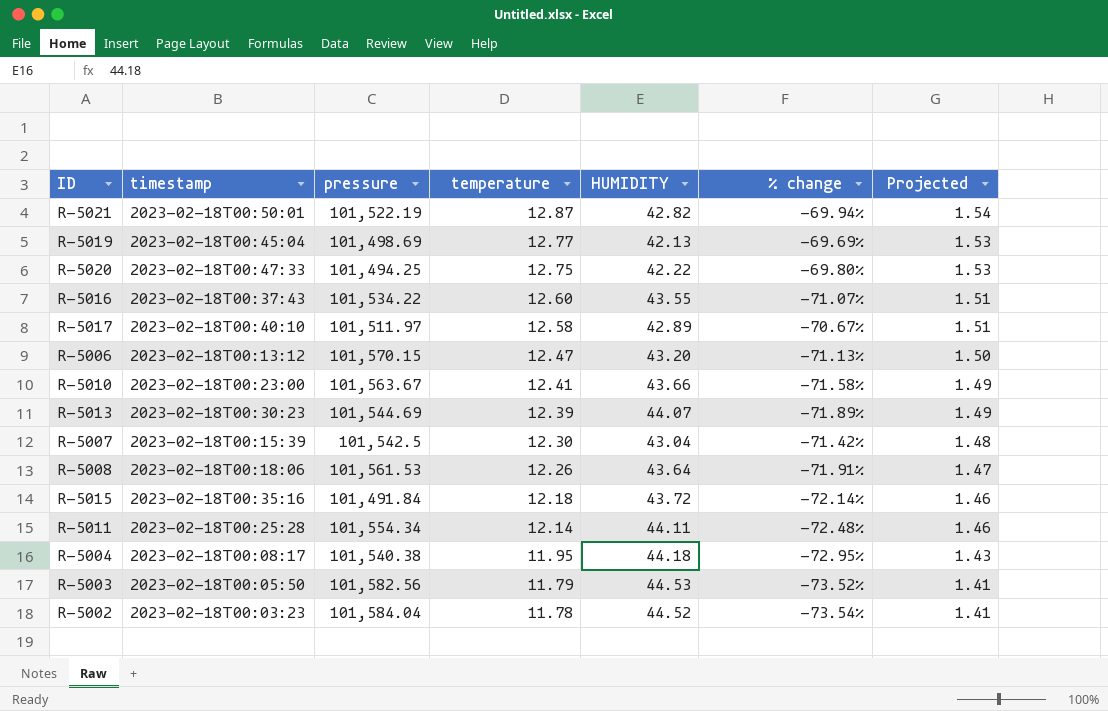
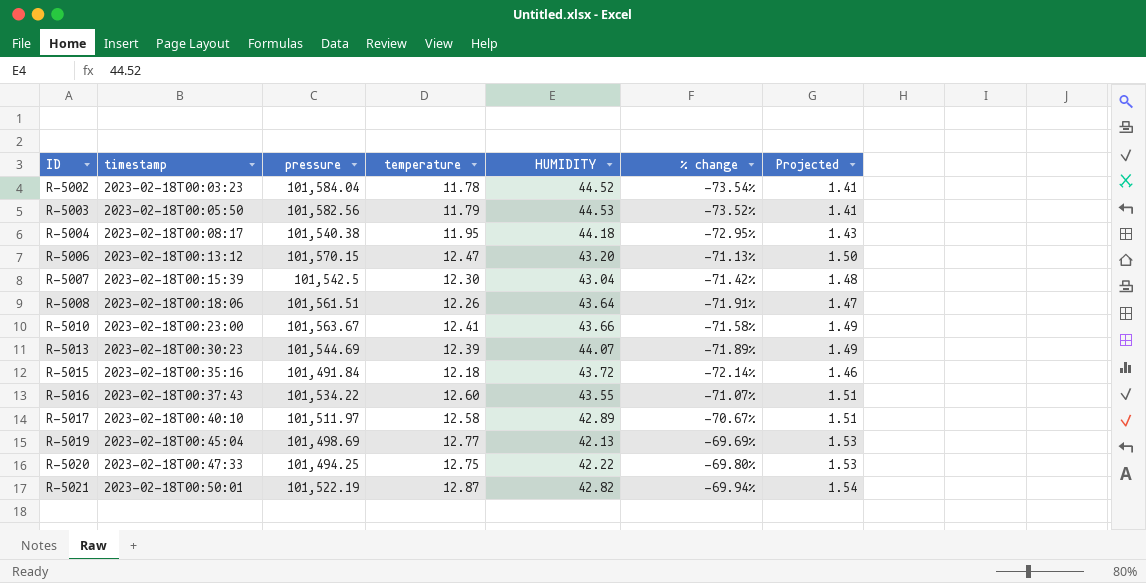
row order: temperature descending -> ID ascending
row R-5011: 2023-02-18T00:25:28 | 101,554.34 | 12.14 | 44.11 | -72.48% | 1.46 -> none
R-5008 | pressure: 101,561.53 -> 101,561.51

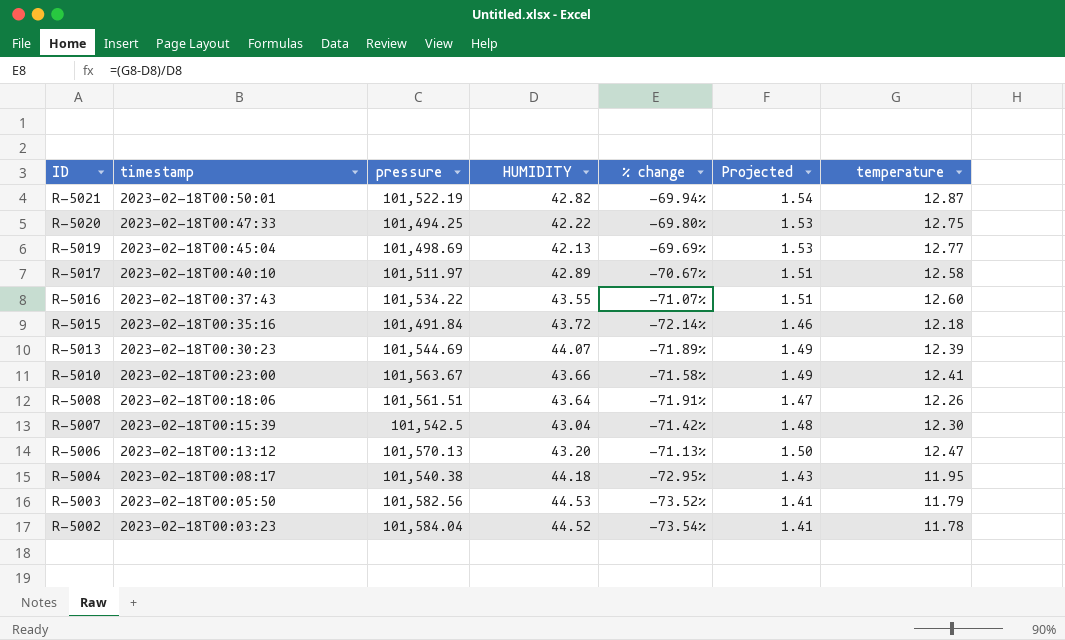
row order: ID ascending -> ID descending
column temperature | position: 4 -> 7
R-5006 | pressure: 101,570.15 -> 101,570.13

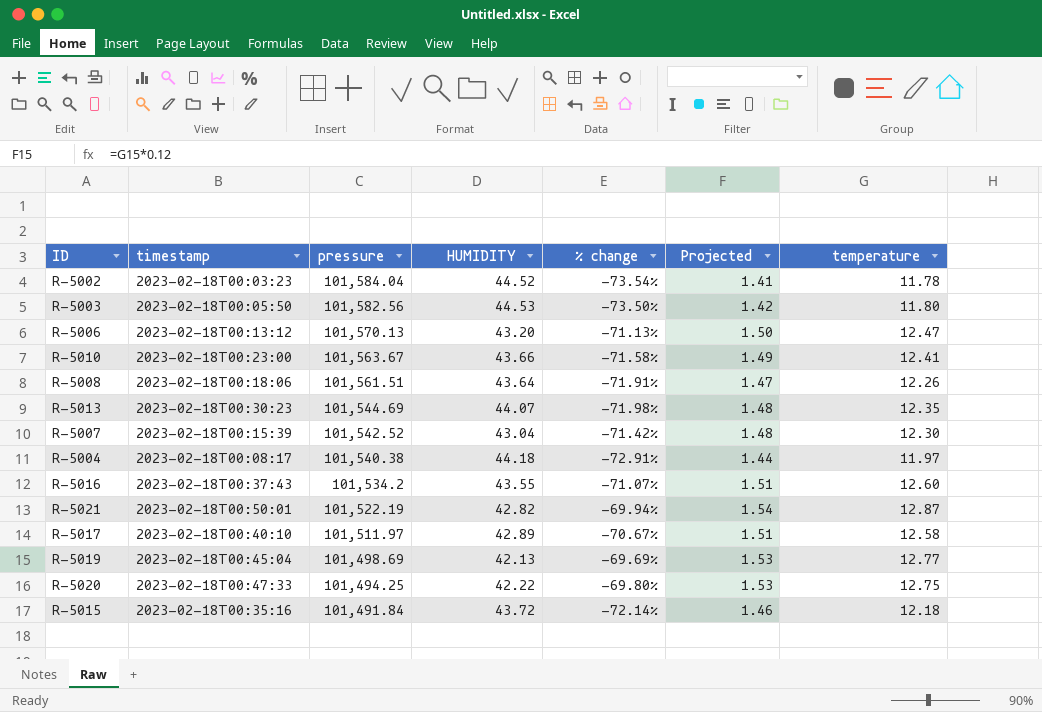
row order: ID descending -> pressure descending
R-5003 | % change: -73.52% -> -73.50%
R-5003 | Projected: 1.41 -> 1.42
R-5003 | temperature: 11.79 -> 11.80
R-5013 | % change: -71.89% -> -71.98%
R-5013 | Projected: 1.49 -> 1.48
R-5013 | temperature: 12.39 -> 12.35
R-5007 | pressure: 101,542.5 -> 101,542.52
R-5004 | % change: -72.95% -> -72.91%
R-5004 | Projected: 1.43 -> 1.44
R-5004 | temperature: 11.95 -> 11.97
R-5016 | pressure: 101,534.22 -> 101,534.2

